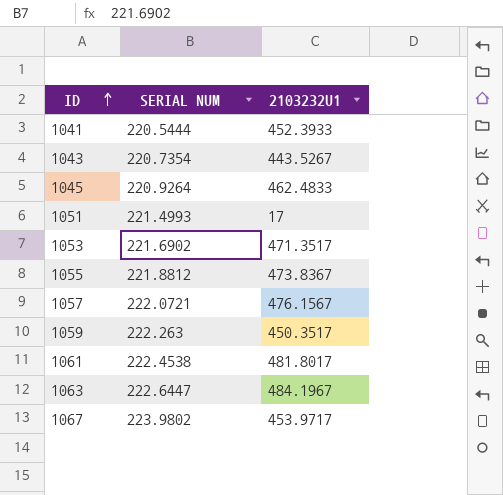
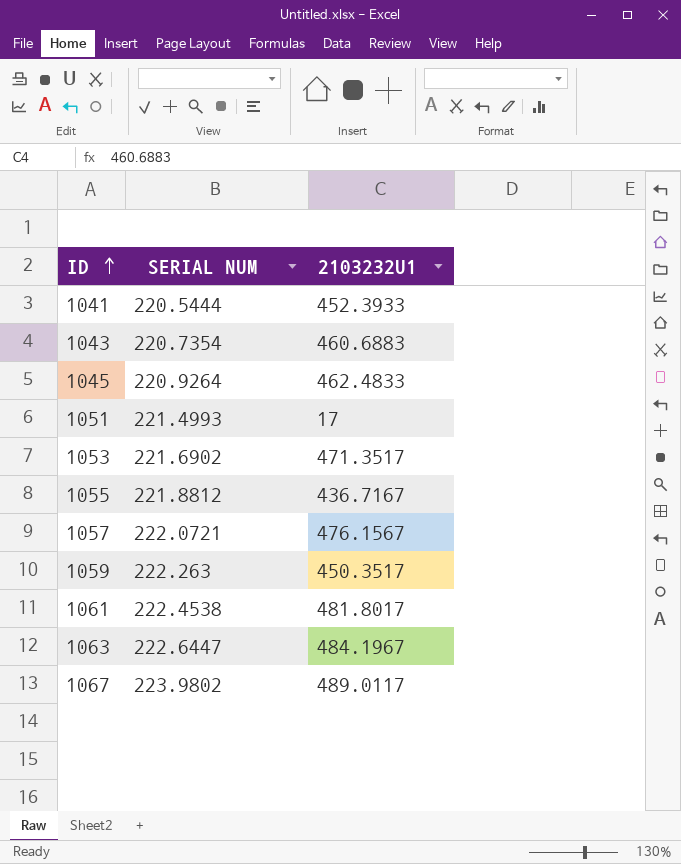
1043 | 2103232U1: 443.5267 -> 460.6883
1055 | 2103232U1: 473.8367 -> 436.7167
1067 | 2103232U1: 453.9717 -> 489.0117

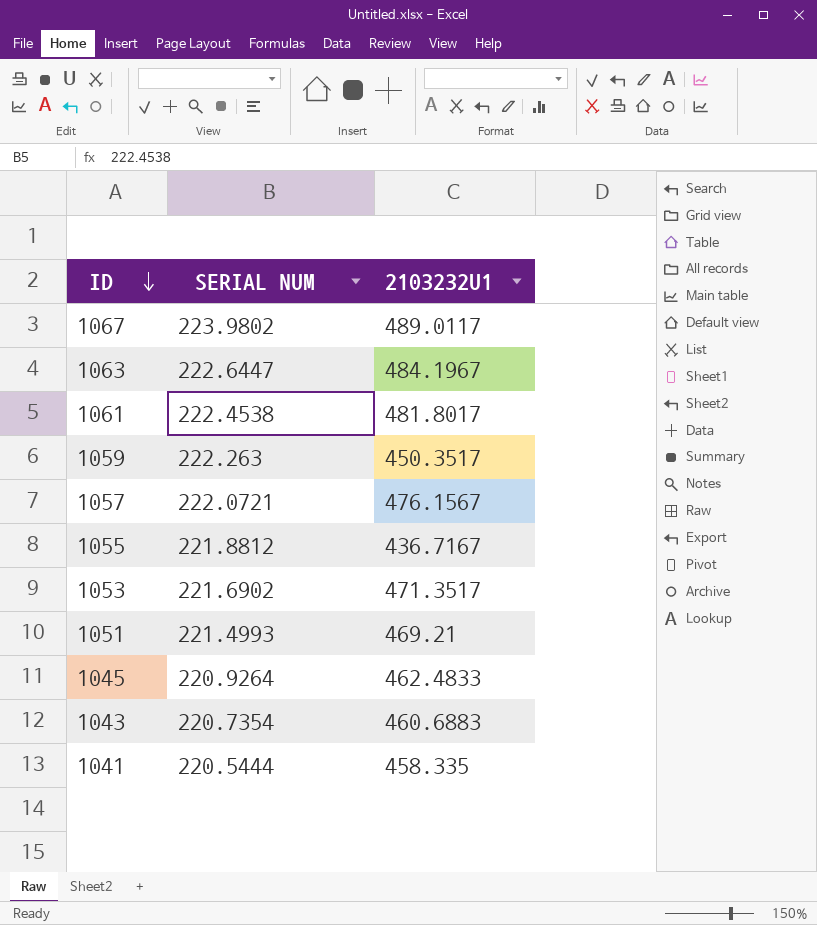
row order: ID ascending -> ID descending
1051 | 2103232U1: 17 -> 469.21
1041 | 2103232U1: 452.3933 -> 458.335

